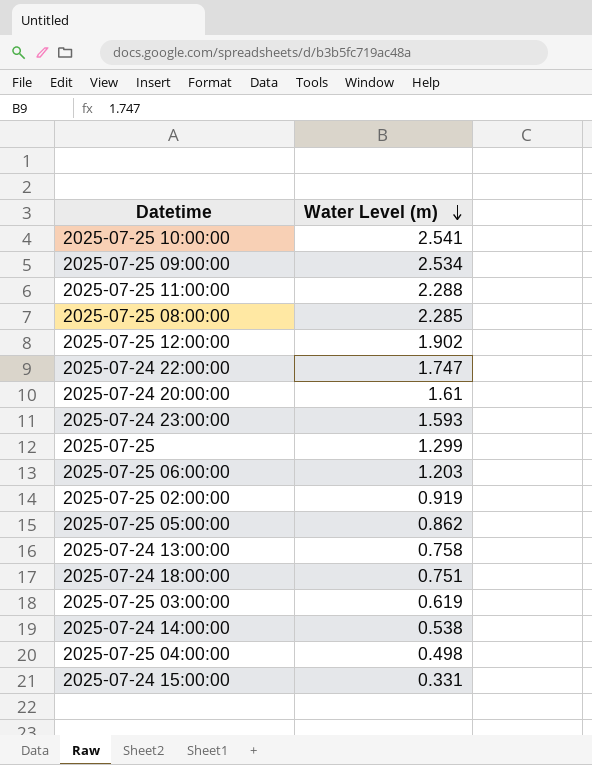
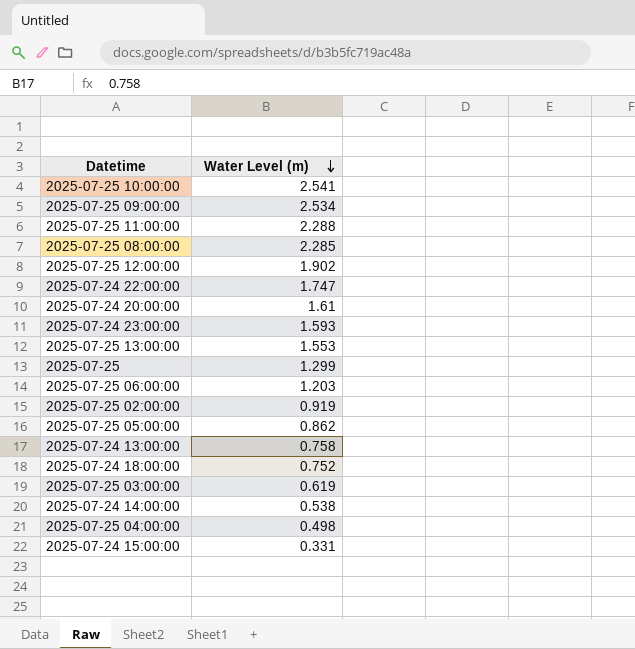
row 2025-07-25 13:00:00: none -> 1.553
2025-07-24 18:00:00 | Water Level (m): 0.751 -> 0.752

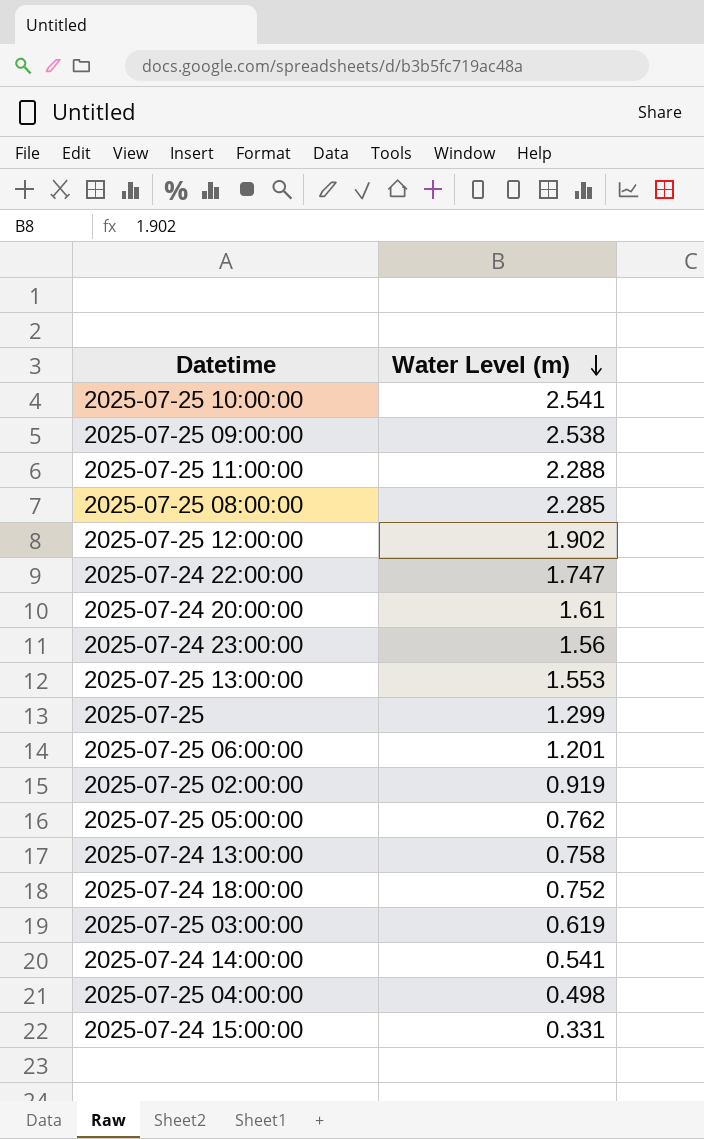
2025-07-25 09:00:00 | Water Level (m): 2.534 -> 2.538
2025-07-24 23:00:00 | Water Level (m): 1.593 -> 1.56
2025-07-25 06:00:00 | Water Level (m): 1.203 -> 1.201
2025-07-25 05:00:00 | Water Level (m): 0.862 -> 0.762
2025-07-24 14:00:00 | Water Level (m): 0.538 -> 0.541

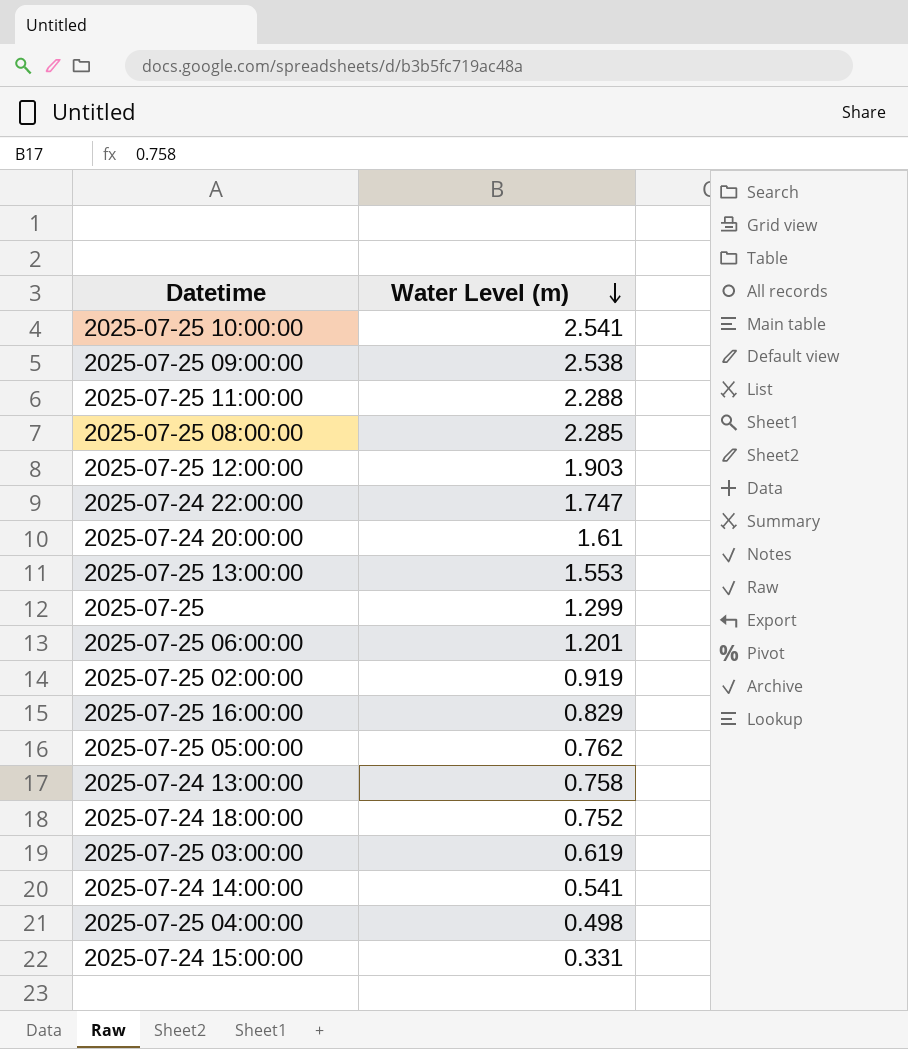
row 2025-07-24 23:00:00: 1.56 -> none
2025-07-25 12:00:00 | Water Level (m): 1.902 -> 1.903
row 2025-07-25 16:00:00: none -> 0.829

